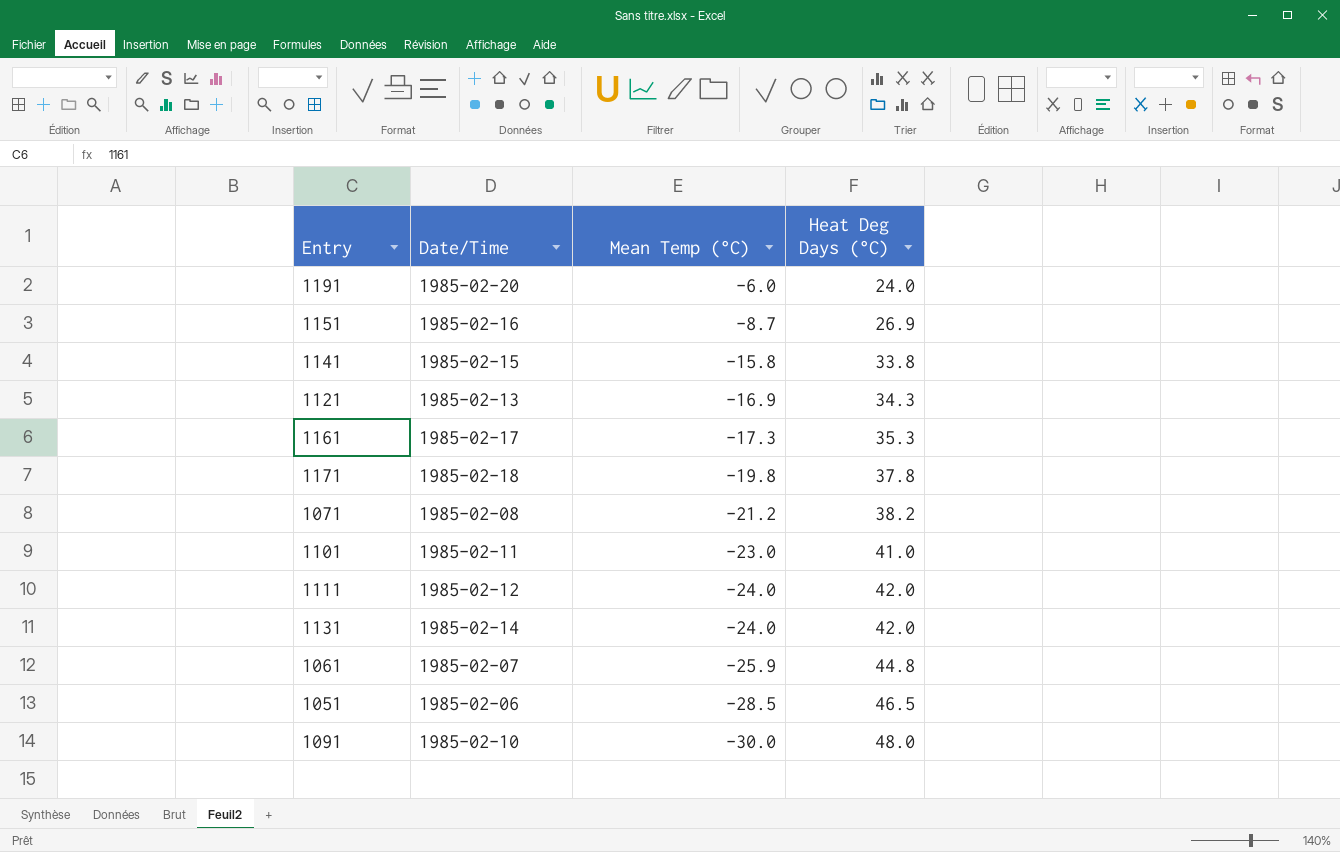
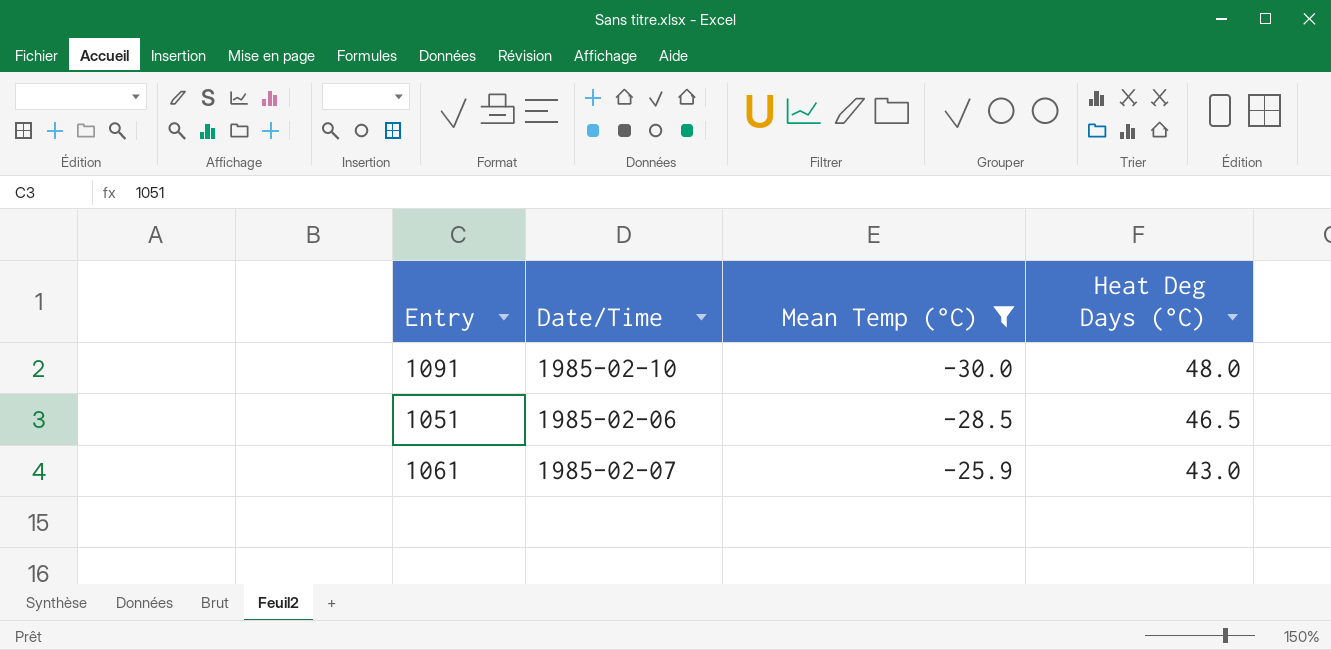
filter: none -> Mean Temp (°C) <= -25.9
row order: Mean Temp (°C) descending -> Mean Temp (°C) ascending
1061 | Heat Deg Days (°C): 44.8 -> 43.0

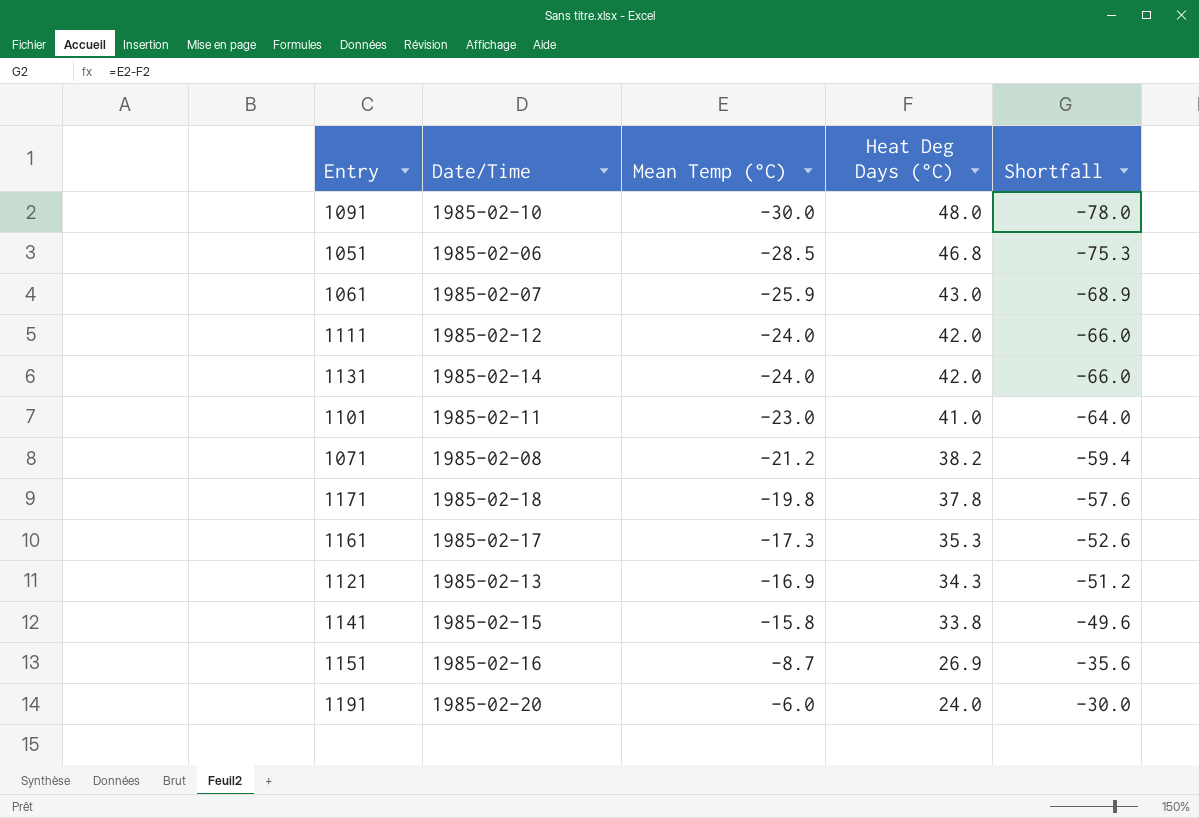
filter: Mean Temp (°C) <= -25.9 -> none
column Shortfall | formula: none -> [Mean Temp (°C)] - [Heat Deg Days (°C)]
1051 | Heat Deg Days (°C): 46.5 -> 46.8

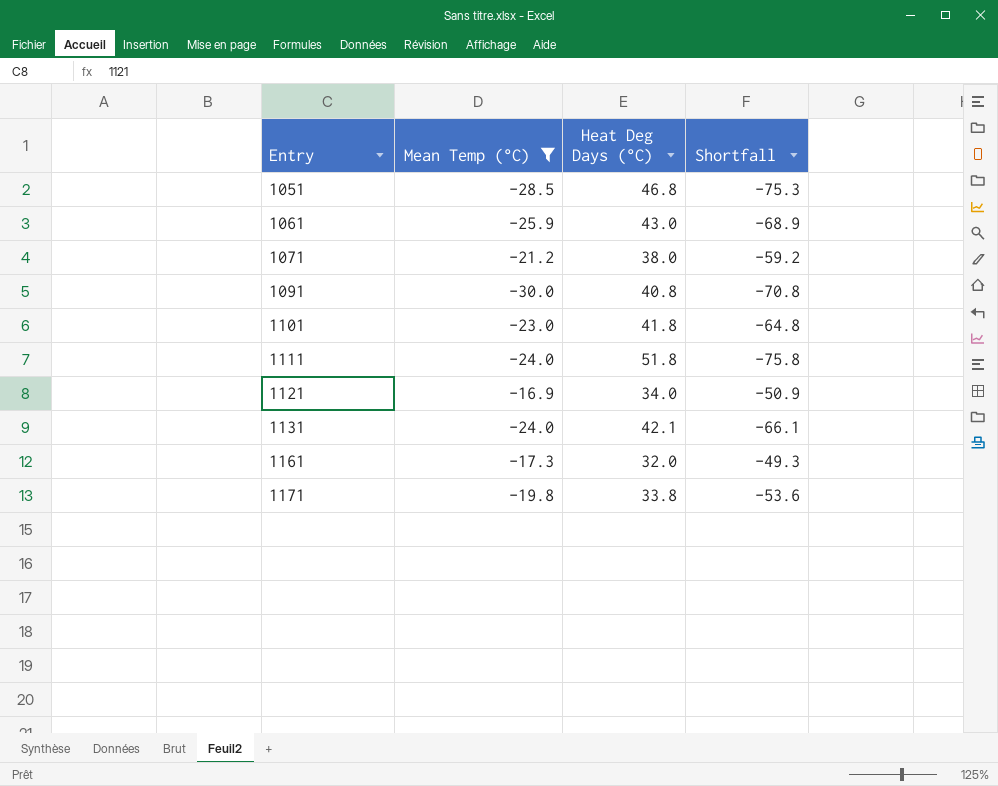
filter: none -> Mean Temp (°C) <= -16.9
row order: Mean Temp (°C) ascending -> Entry ascending
column Date/Time | position: 2 -> none
1071 | Heat Deg Days (°C): 38.2 -> 38.0
1071 | Shortfall: -59.4 -> -59.2
1091 | Heat Deg Days (°C): 48.0 -> 40.8
1091 | Shortfall: -78.0 -> -70.8
1101 | Heat Deg Days (°C): 41.0 -> 41.8
1101 | Shortfall: -64.0 -> -64.8
1111 | Heat Deg Days (°C): 42.0 -> 51.8
1111 | Shortfall: -66.0 -> -75.8
1121 | Heat Deg Days (°C): 34.3 -> 34.0
1121 | Shortfall: -51.2 -> -50.9
1131 | Heat Deg Days (°C): 42.0 -> 42.1
1131 | Shortfall: -66.0 -> -66.1
1161 | Heat Deg Days (°C): 35.3 -> 32.0
1161 | Shortfall: -52.6 -> -49.3
1171 | Heat Deg Days (°C): 37.8 -> 33.8
1171 | Shortfall: -57.6 -> -53.6

